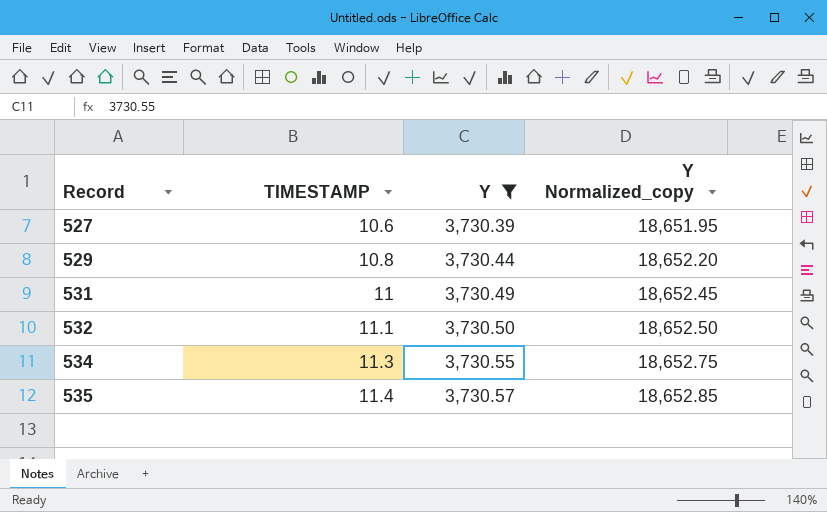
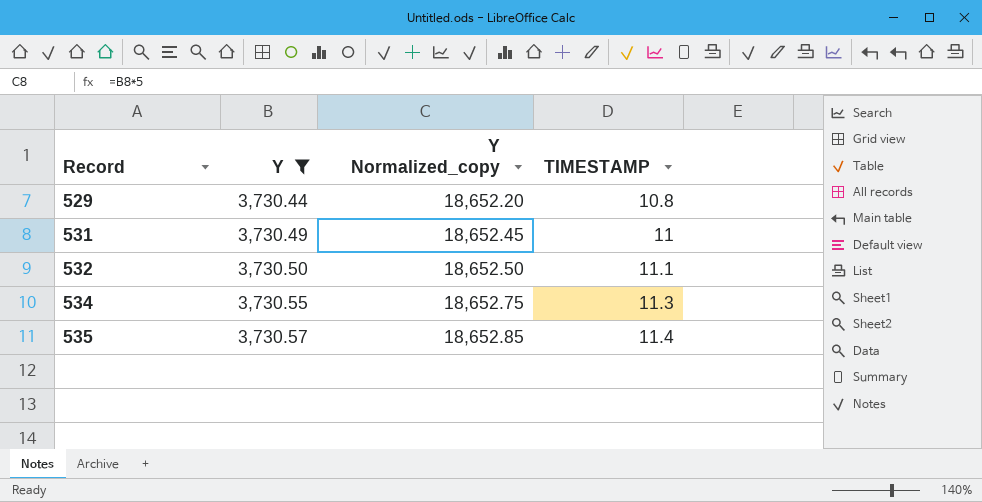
column TIMESTAMP | position: 2 -> 4
row 527: 10.6 | 3,730.39 | 18,651.95 -> none

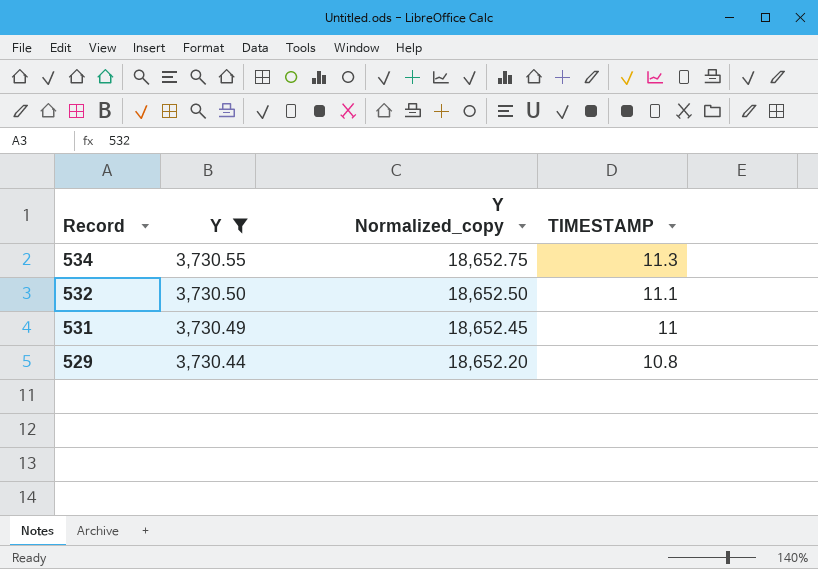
row order: Record ascending -> Record descending
row 535: 3,730.57 | 18,652.85 | 11.4 -> none

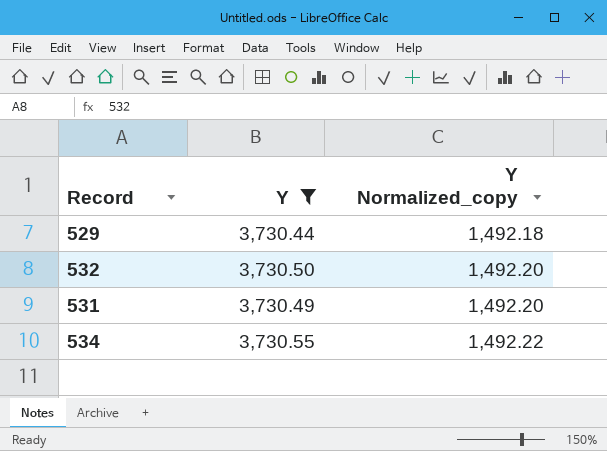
row order: Record descending -> Y Normalized_copy ascending
column TIMESTAMP | position: 4 -> none
column Y Normalized_copy | formula: [Y] * 5 -> [Y] * 0.4

